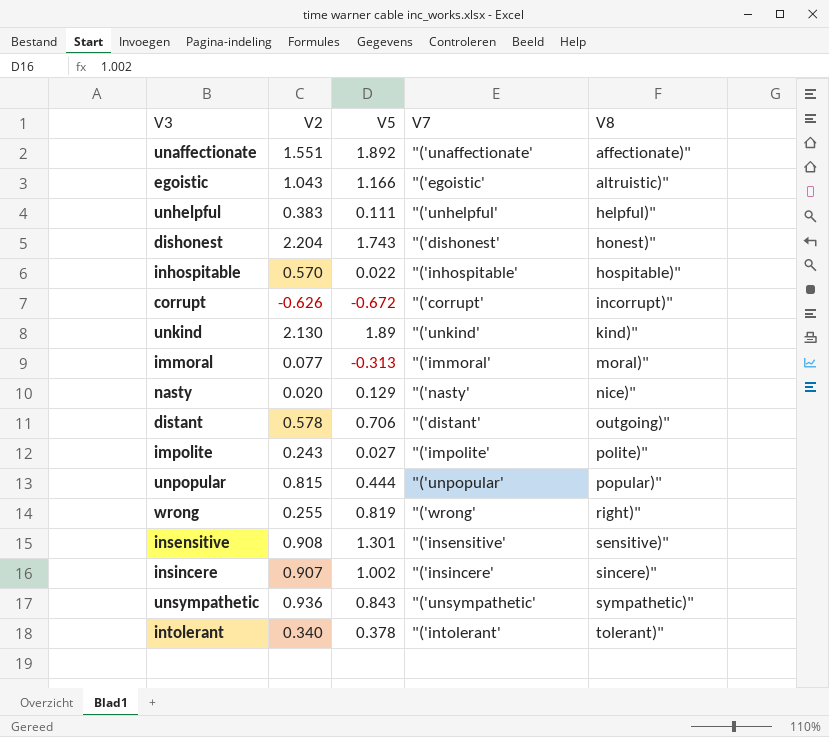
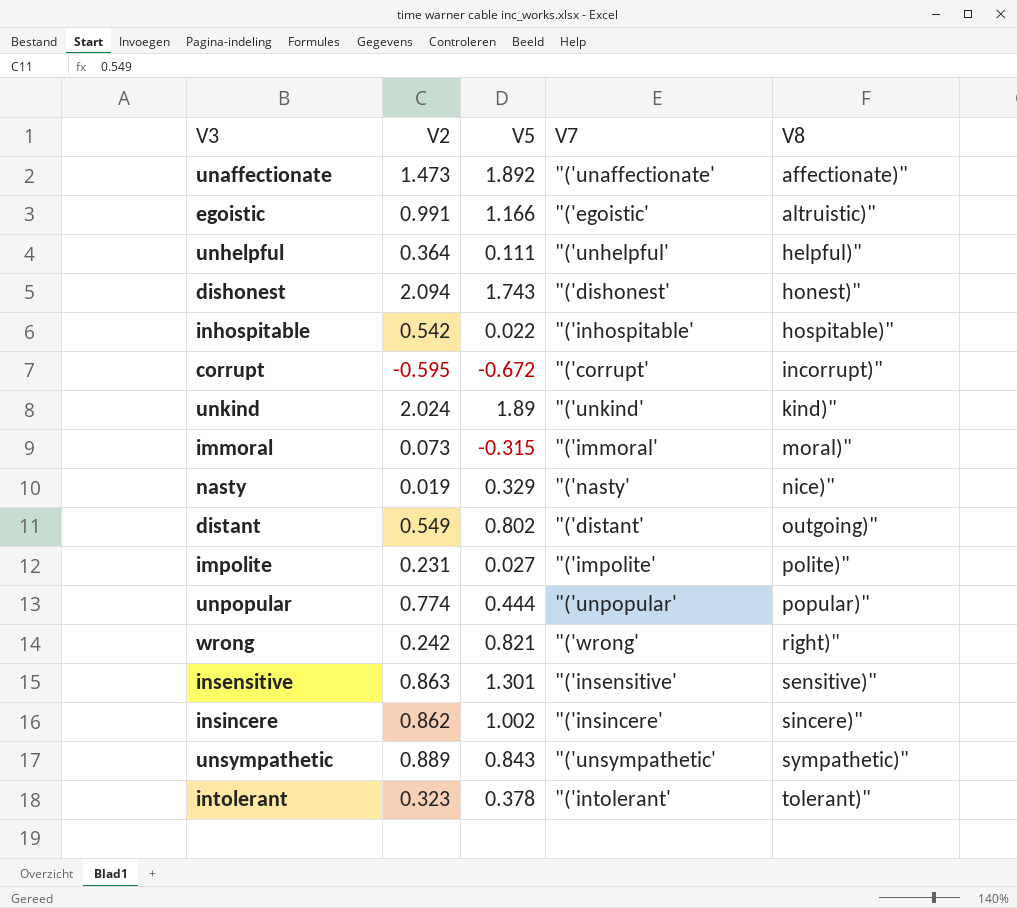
unaffectionate | V2: 1.551 -> 1.473
egoistic | V2: 1.043 -> 0.991
unhelpful | V2: 0.383 -> 0.364
dishonest | V2: 2.204 -> 2.094
inhospitable | V2: 0.570 -> 0.542
corrupt | V2: -0.626 -> -0.595
unkind | V2: 2.130 -> 2.024
immoral | V2: 0.077 -> 0.073
immoral | V5: -0.313 -> -0.315
nasty | V2: 0.020 -> 0.019
nasty | V5: 0.129 -> 0.329
distant | V2: 0.578 -> 0.549
distant | V5: 0.706 -> 0.802
impolite | V2: 0.243 -> 0.231
unpopular | V2: 0.815 -> 0.774
wrong | V2: 0.255 -> 0.242
wrong | V5: 0.819 -> 0.821
insensitive | V2: 0.908 -> 0.863
insincere | V2: 0.907 -> 0.862
unsympathetic | V2: 0.936 -> 0.889
intolerant | V2: 0.340 -> 0.323

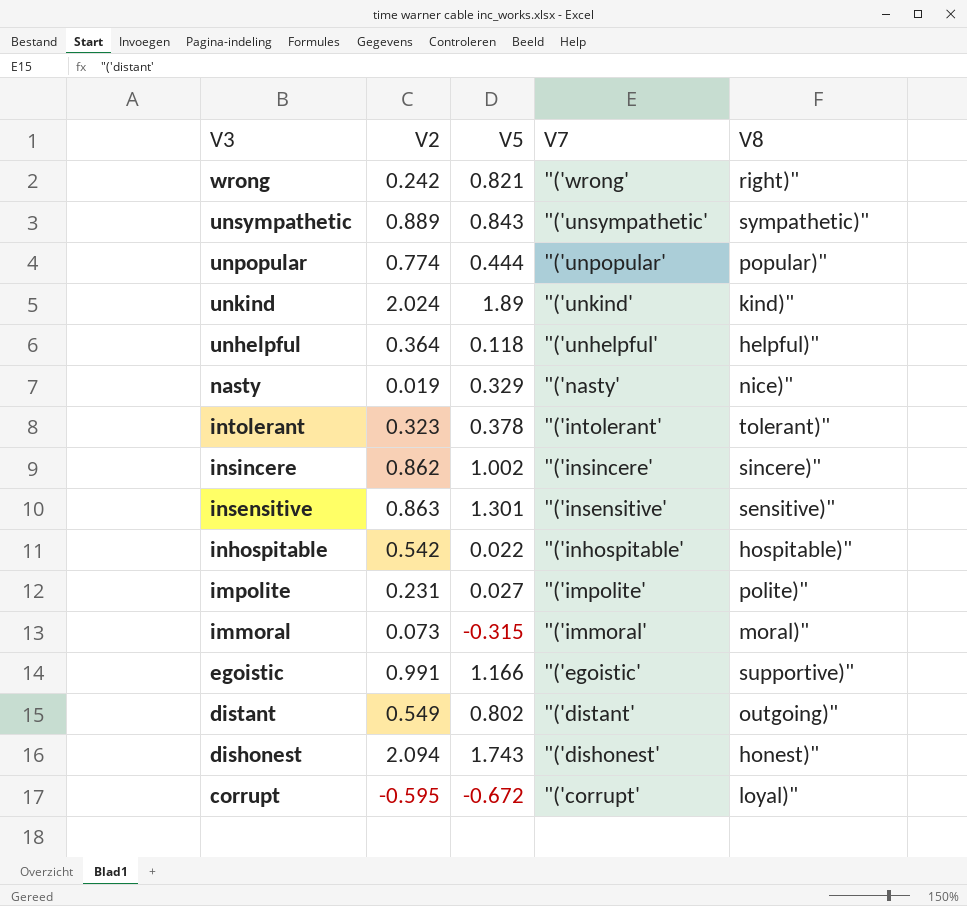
row order: V8 ascending -> V3 descending
row unaffectionate: 1.473 | 1.892 | "('unaffectionate' | affectionate)" -> none
unhelpful | V5: 0.111 -> 0.118
egoistic | V8: altruistic)" -> supportive)"
corrupt | V8: incorrupt)" -> loyal)"

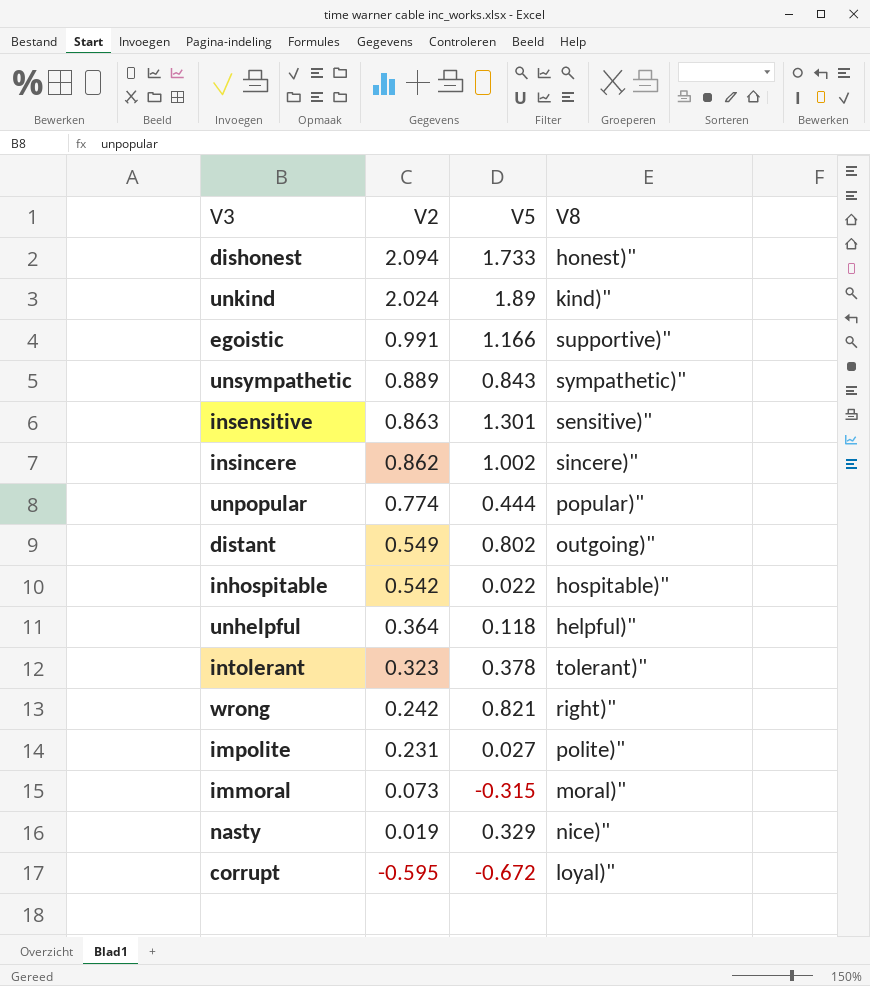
row order: V3 descending -> V2 descending
column V7 | position: 4 -> none
dishonest | V5: 1.743 -> 1.733

